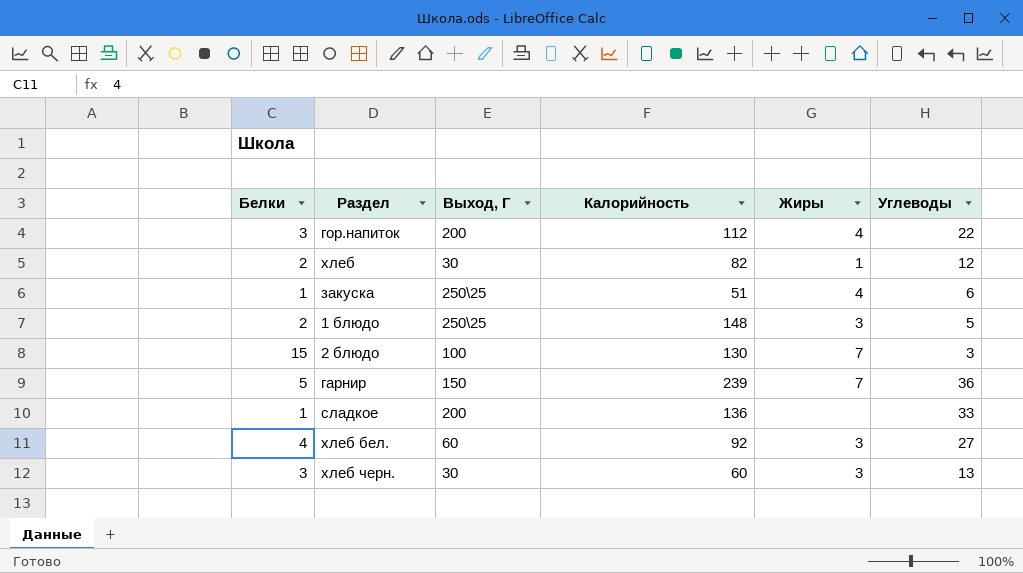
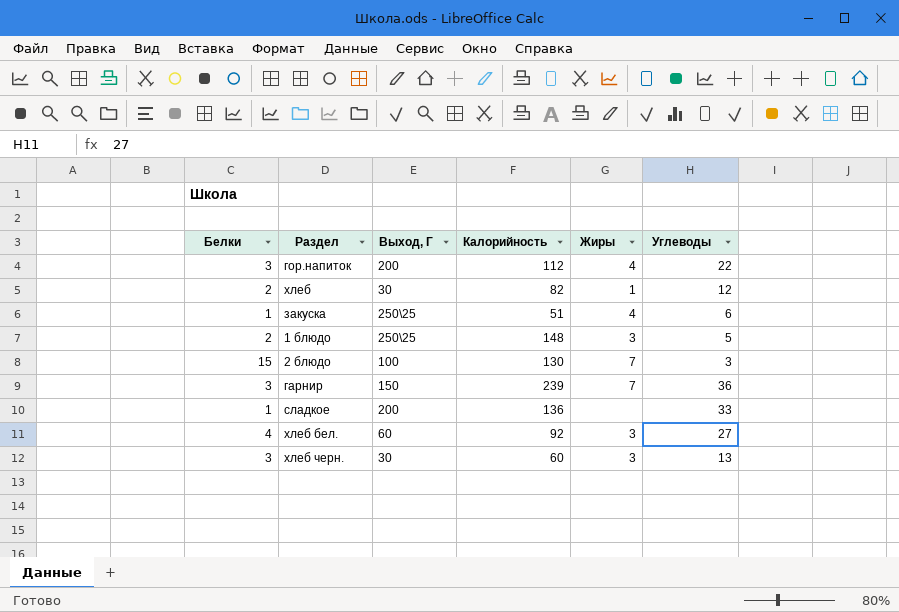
гарнир | Белки: 5 -> 3

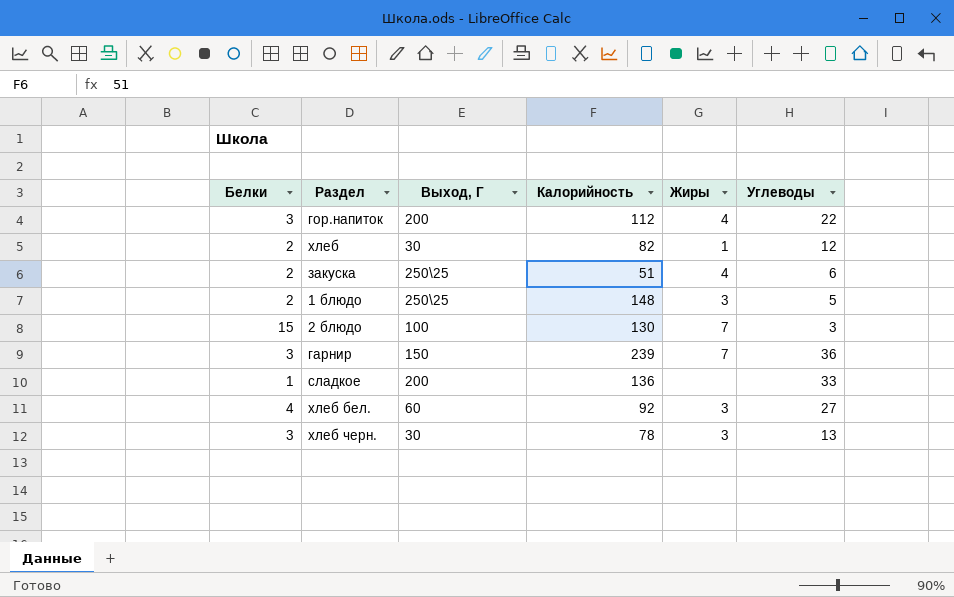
закуска | Белки: 1 -> 2
хлеб черн. | Калорийность: 60 -> 78

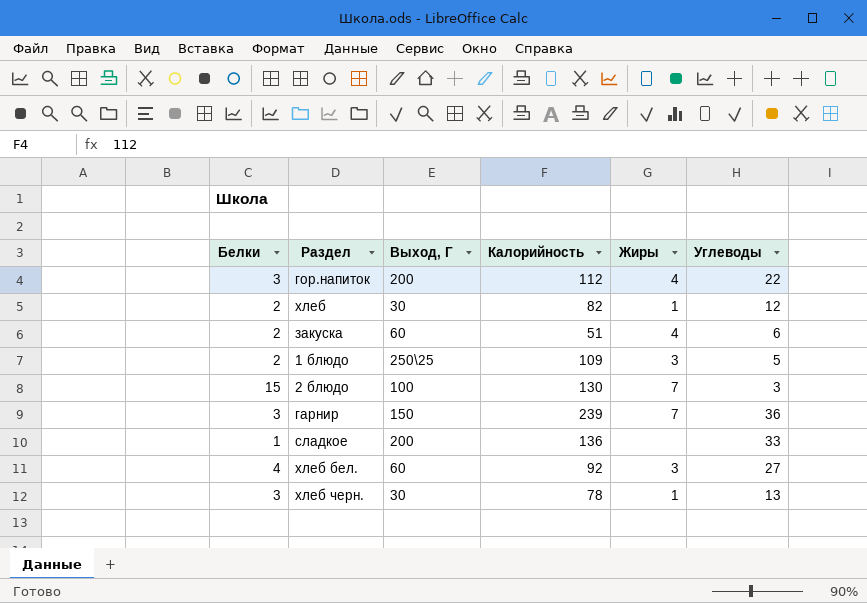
закуска | Выход, Г: 250\25 -> 60
1 блюдо | Калорийность: 148 -> 109
хлеб черн. | Жиры: 3 -> 1

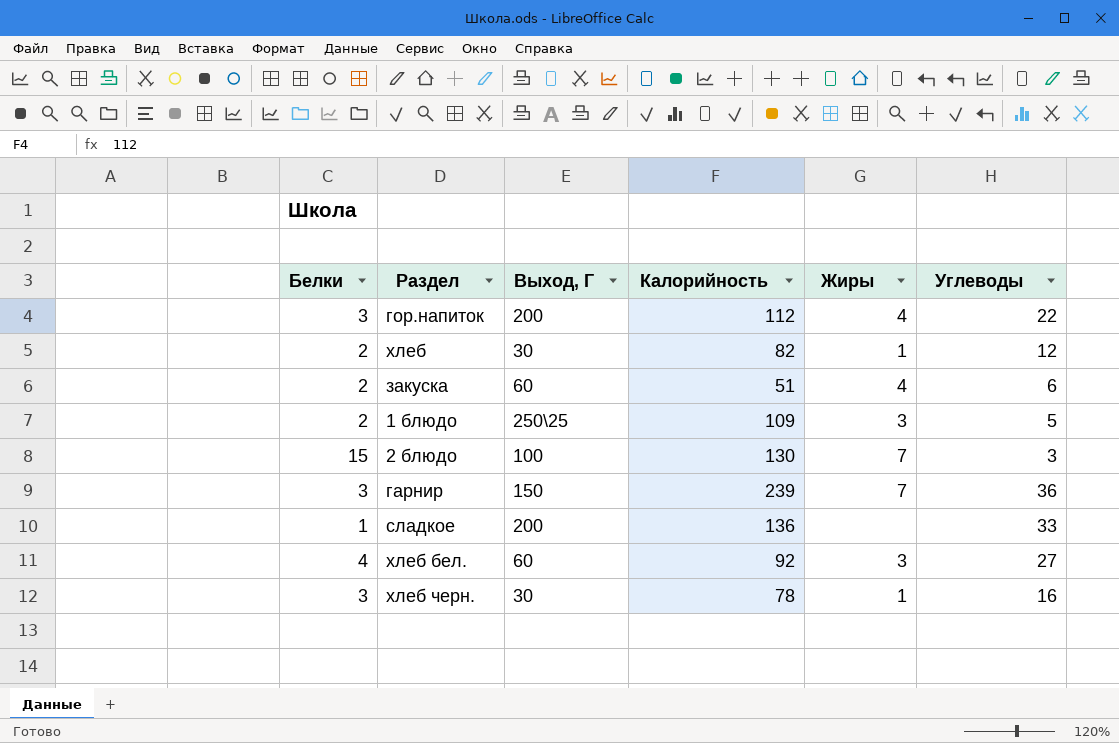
хлеб черн. | Углеводы: 13 -> 16

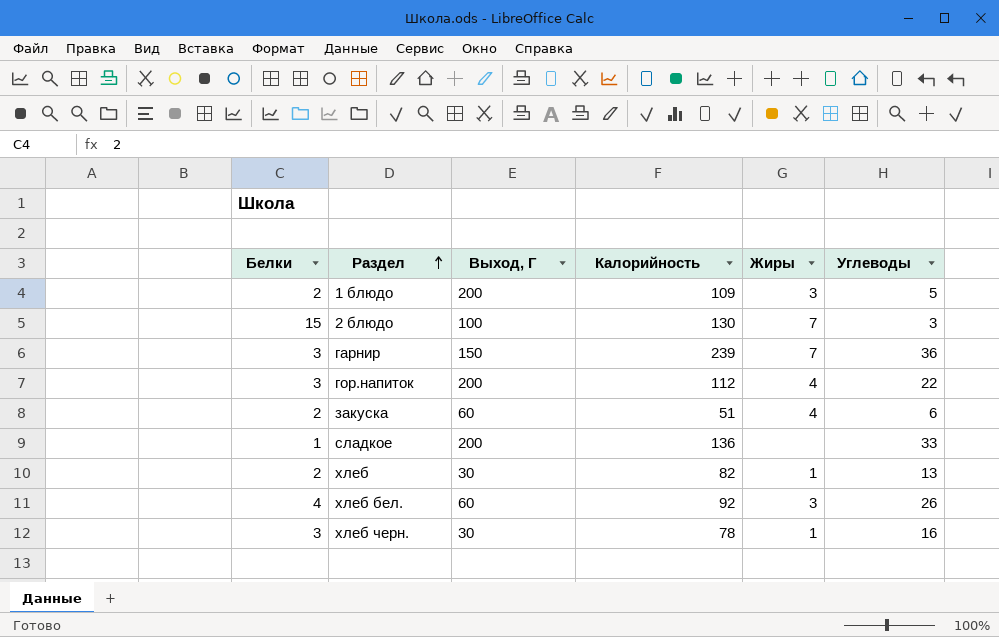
row order: none -> Раздел ascending
1 блюдо | Выход, Г: 250\25 -> 200
хлеб | Углеводы: 12 -> 13
хлеб бел. | Углеводы: 27 -> 26

